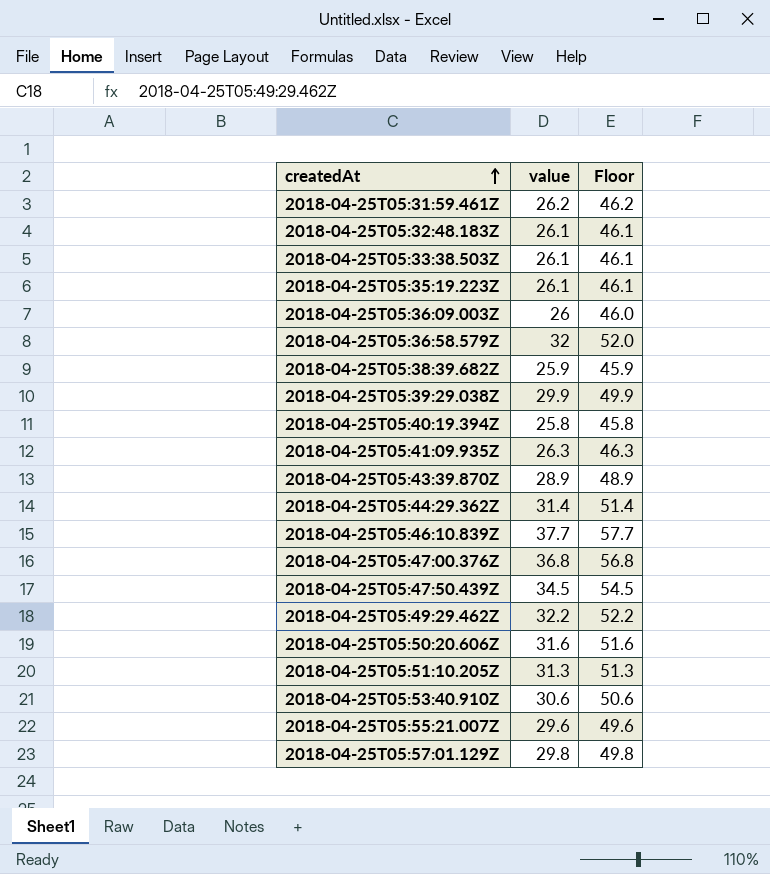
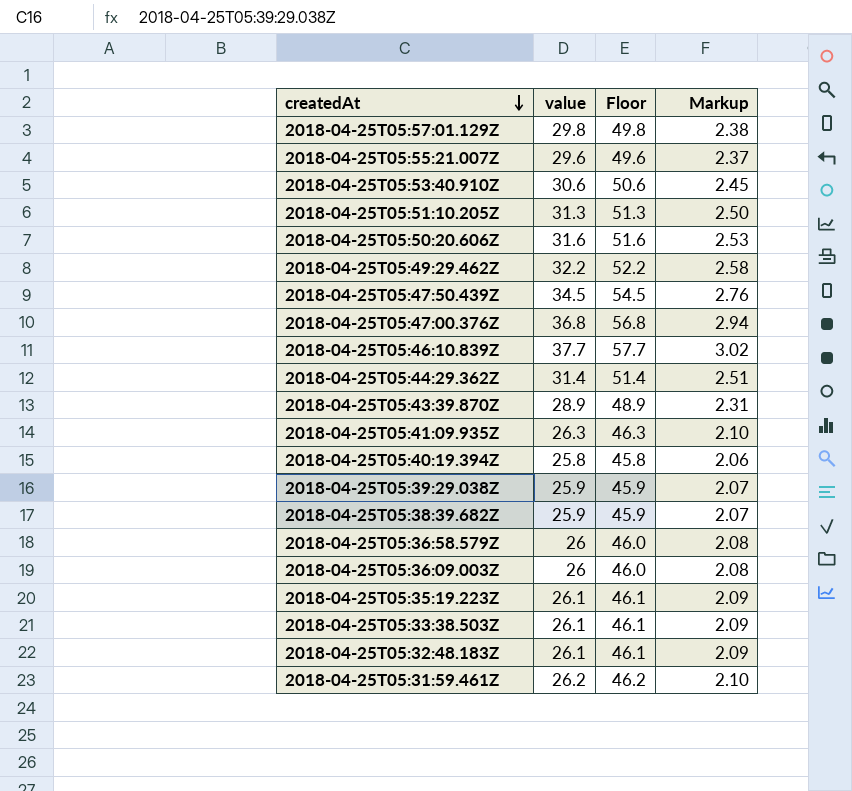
row order: createdAt ascending -> createdAt descending
column Markup | formula: none -> [value] * 0.08
2018-04-25T05:39:29.038Z | value: 29.9 -> 25.9
2018-04-25T05:39:29.038Z | Floor: 49.9 -> 45.9
2018-04-25T05:36:58.579Z | value: 32 -> 26
2018-04-25T05:36:58.579Z | Floor: 52.0 -> 46.0

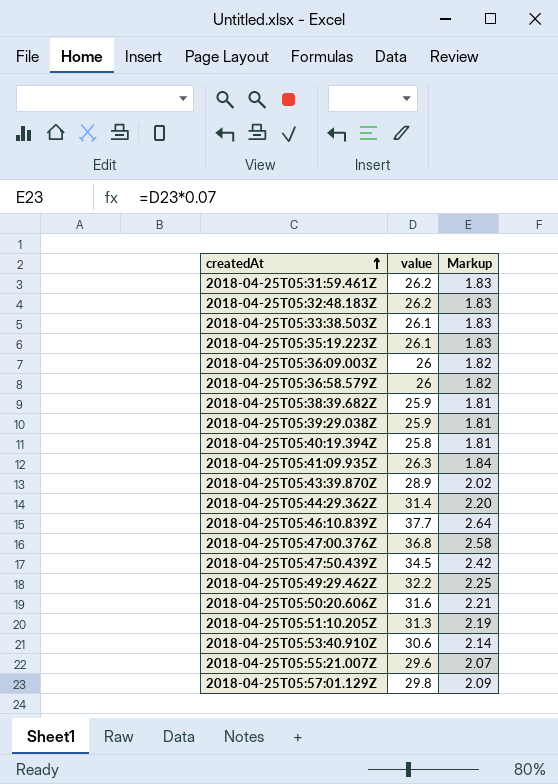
row order: createdAt descending -> createdAt ascending
column Floor | formula: [value] + 20 -> none
column Markup | formula: [value] * 0.08 -> [value] * 0.07
2018-04-25T05:32:48.183Z | value: 26.1 -> 26.2

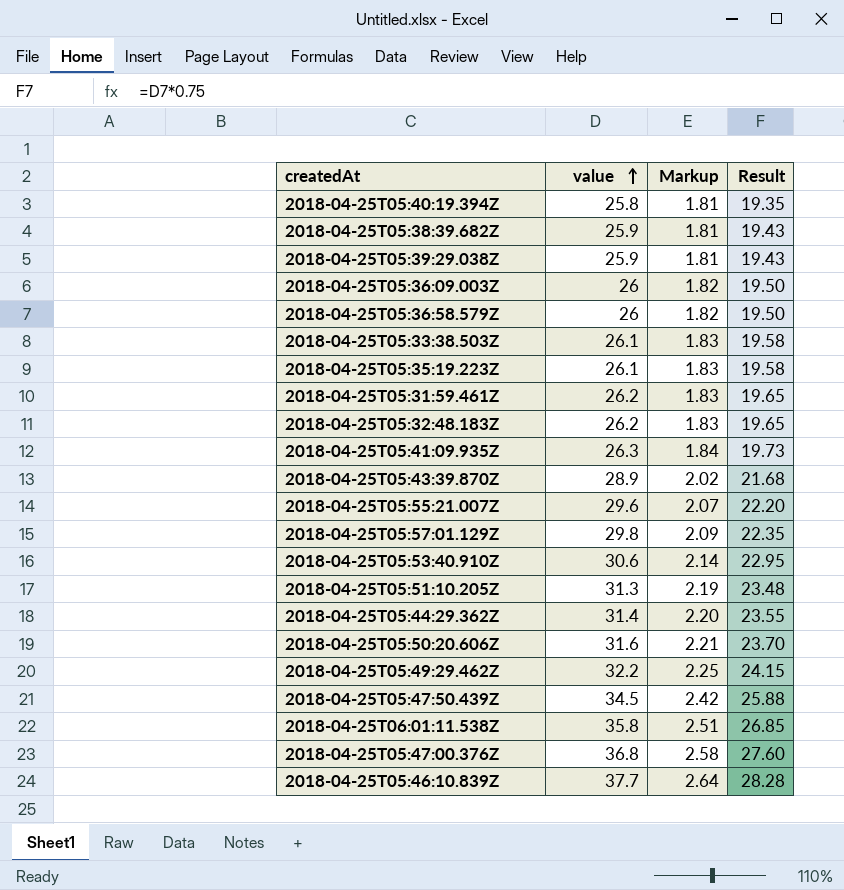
row order: createdAt ascending -> value ascending
column Result | formula: none -> [value] * 0.75
row 2018-04-25T06:01:11.538Z: none -> 35.8 | 2.51 | 26.85

